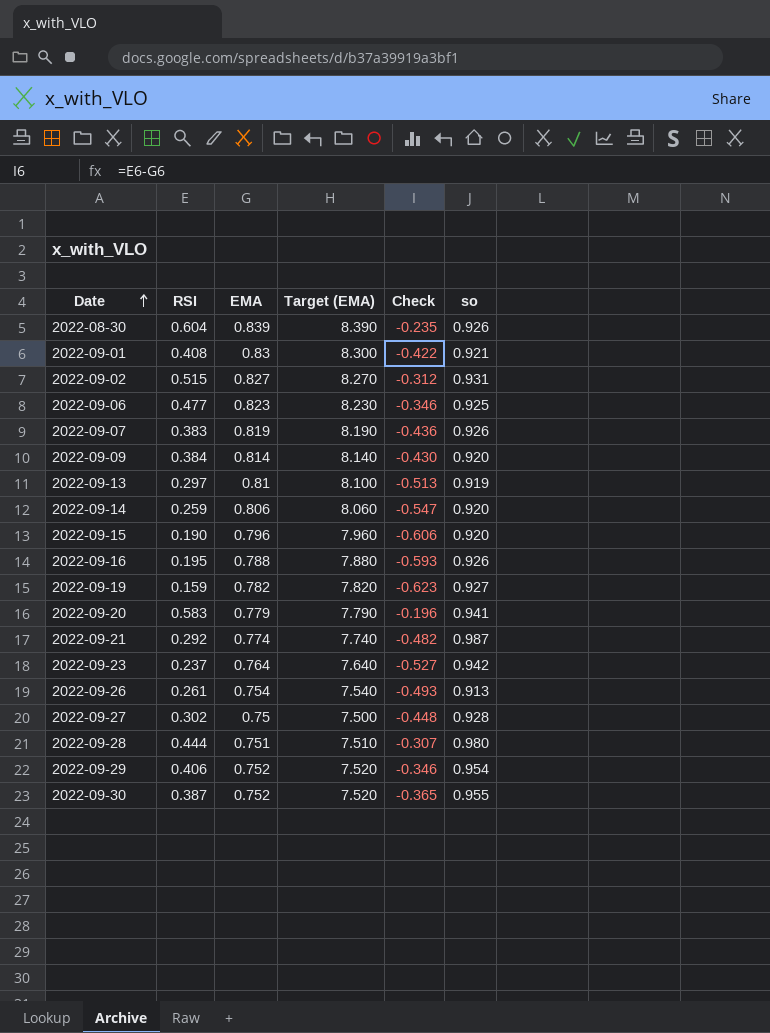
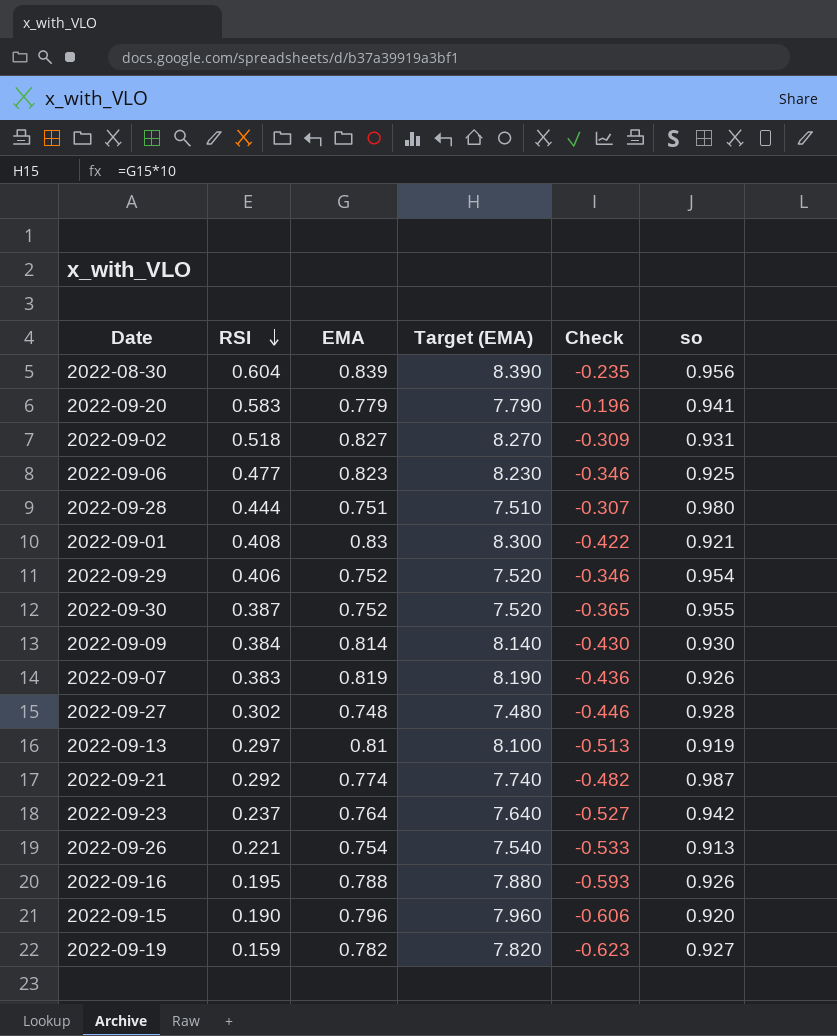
row order: Date ascending -> RSI descending
row 2022-09-14: 0.259 | 0.806 | 8.060 | -0.547 | 0.920 -> none
2022-08-30 | so: 0.926 -> 0.956
2022-09-02 | RSI: 0.515 -> 0.518
2022-09-02 | Check: -0.312 -> -0.309
2022-09-09 | so: 0.920 -> 0.930
2022-09-27 | EMA: 0.75 -> 0.748
2022-09-27 | Target (EMA): 7.500 -> 7.480
2022-09-27 | Check: -0.448 -> -0.446
2022-09-26 | RSI: 0.261 -> 0.221
2022-09-26 | Check: -0.493 -> -0.533

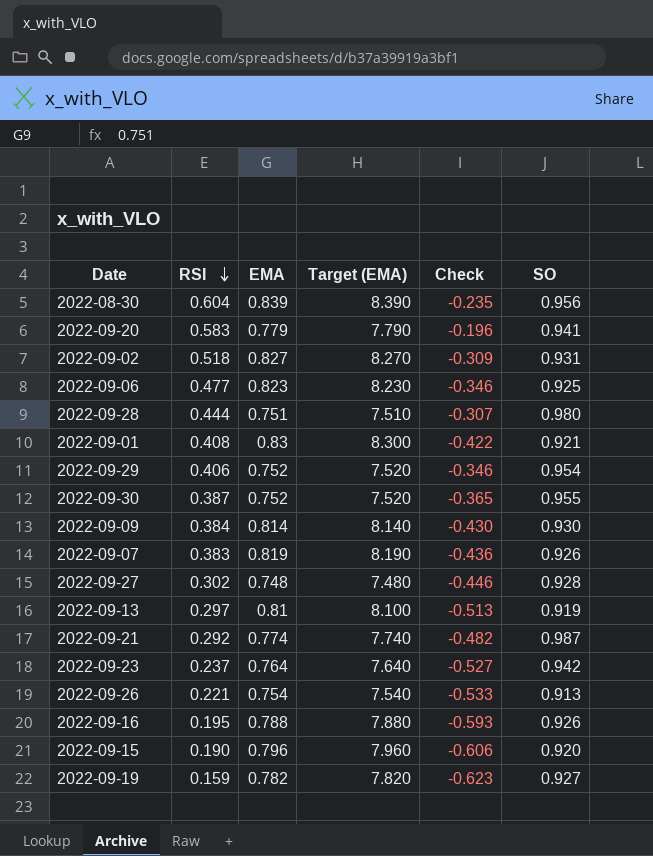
column name: so -> SO

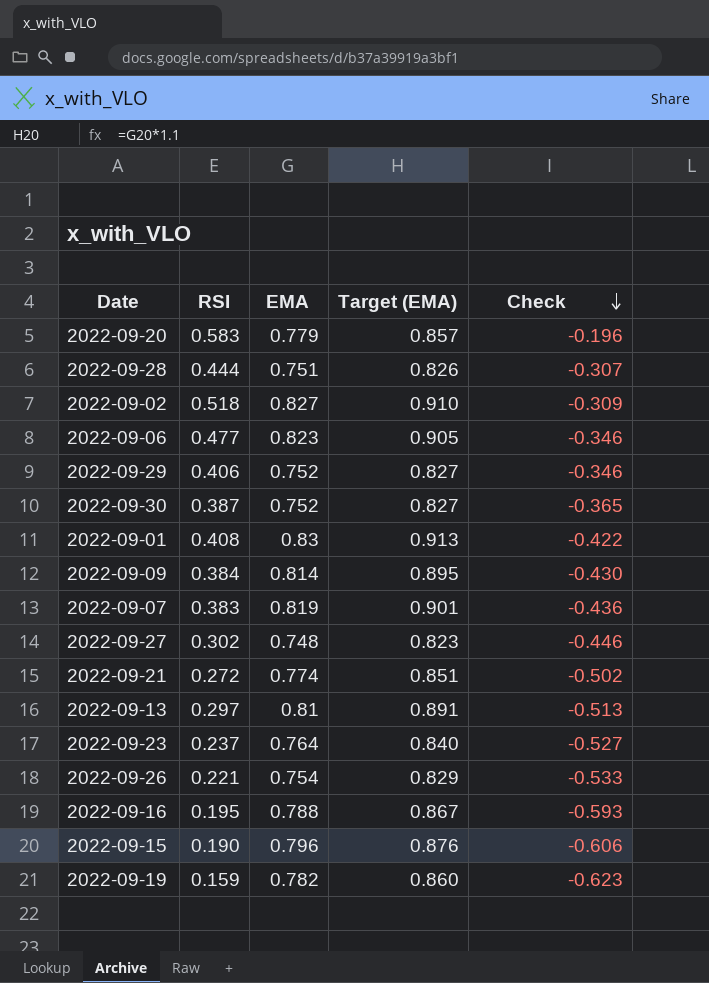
row order: RSI descending -> Check descending
column SO | position: 6 -> none
column Target (EMA) | formula: [EMA] * 10 -> [EMA] * 1.1
row 2022-08-30: 0.604 | 0.839 | 8.390 | -0.235 | 0.956 -> none
2022-09-21 | RSI: 0.292 -> 0.272
2022-09-21 | Check: -0.482 -> -0.502

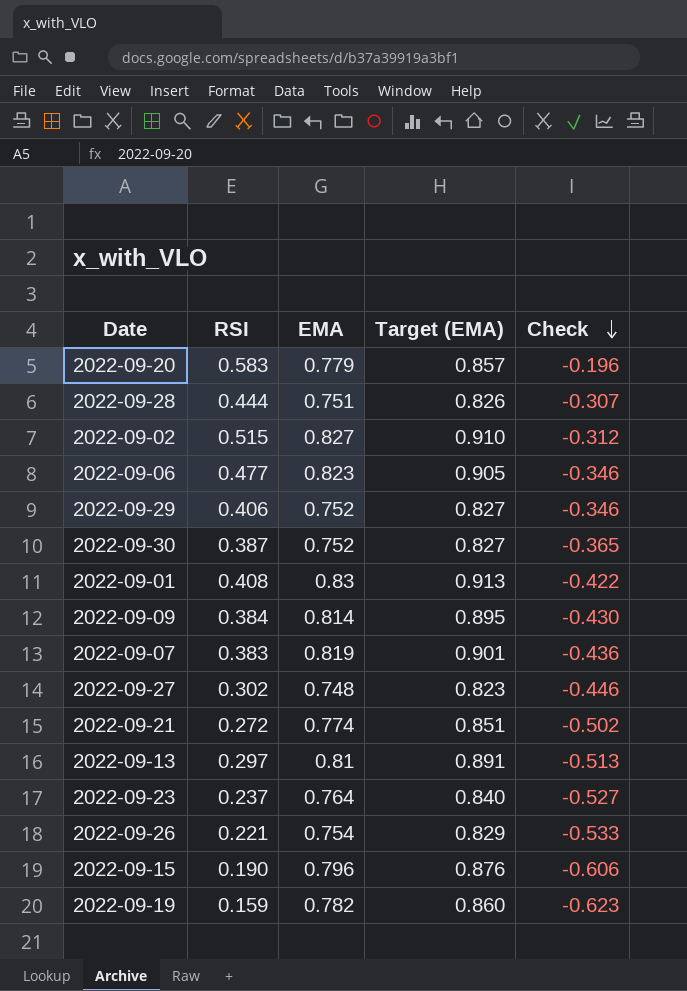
row 2022-09-16: 0.195 | 0.788 | 0.867 | -0.593 -> none
2022-09-02 | RSI: 0.518 -> 0.515
2022-09-02 | Check: -0.309 -> -0.312

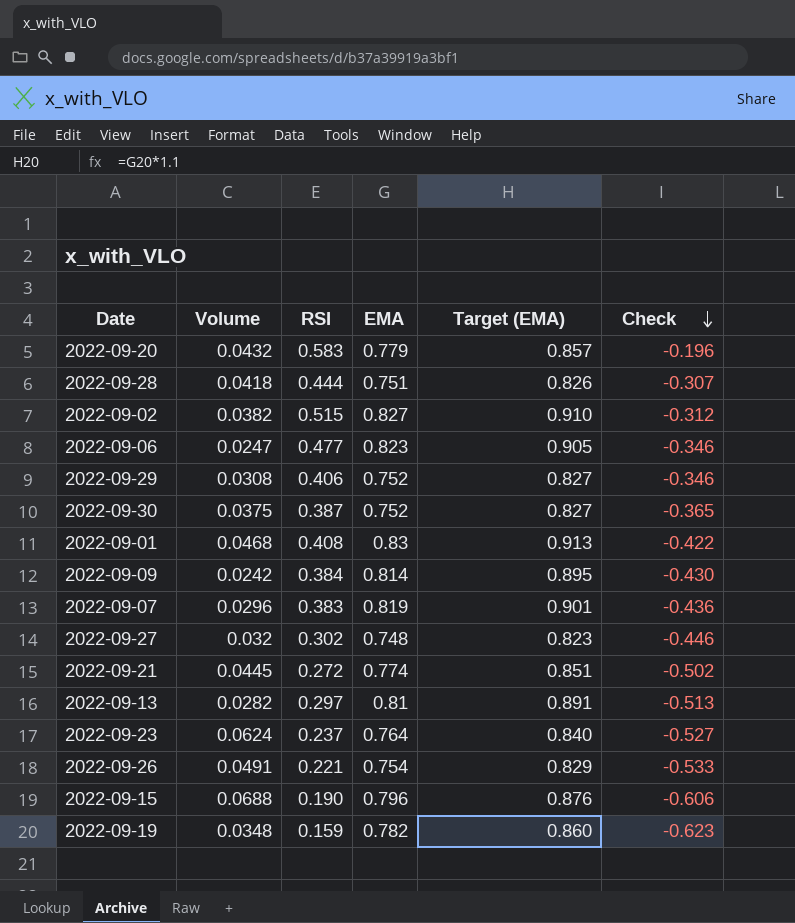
column Volume | position: none -> 2

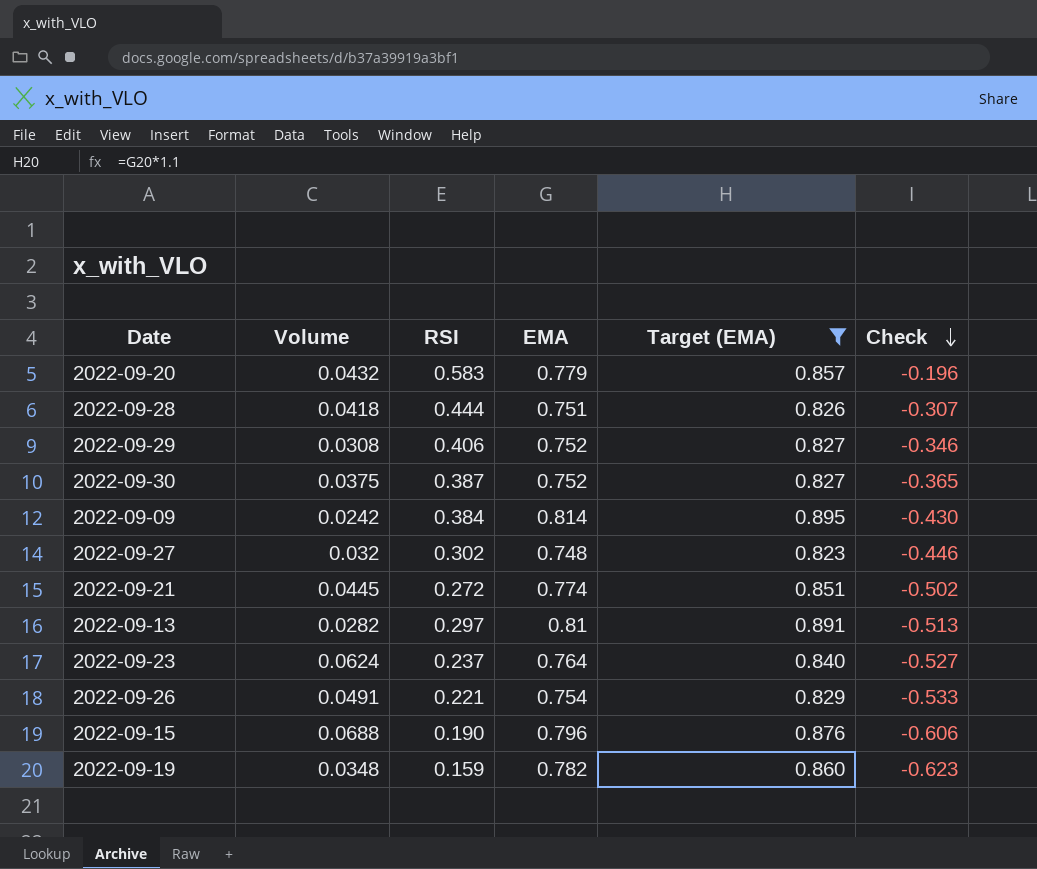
filter: none -> Target (EMA) <= 0.895

